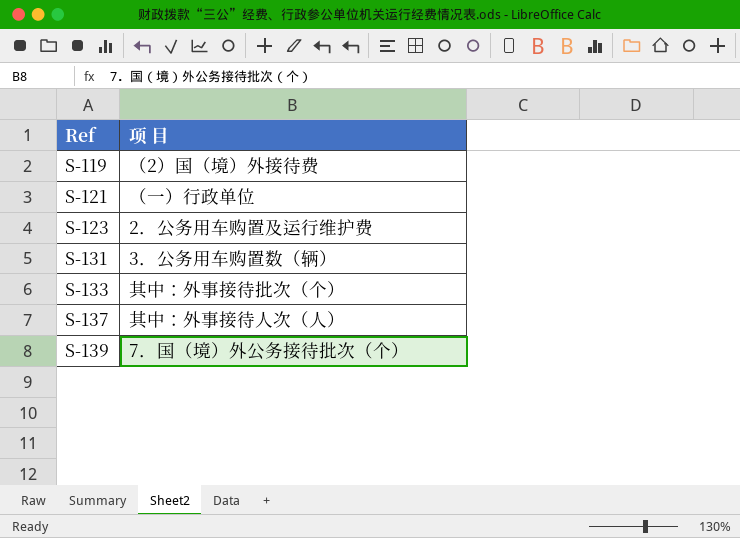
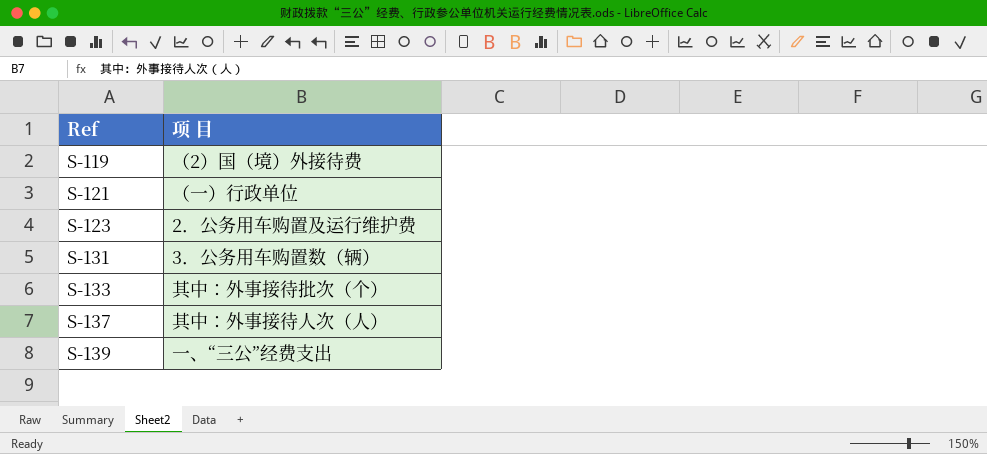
S-139 | 项 目: 7．国（境）外公务接待批次（个） -> 一、“三公”经费支出

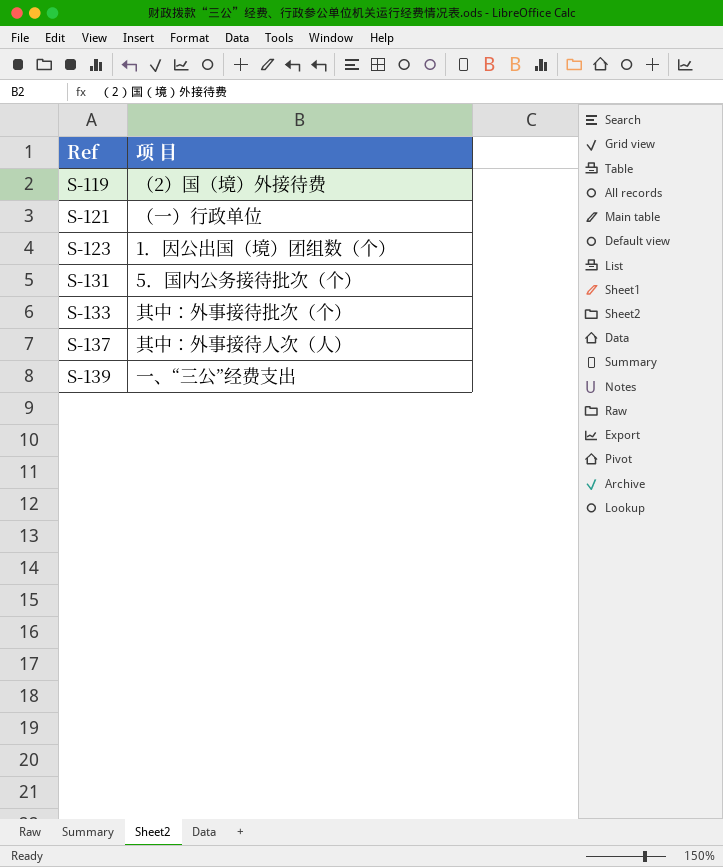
S-123 | 项 目: 2．公务用车购置及运行维护费 -> 1．因公出国（境）团组数（个）
S-131 | 项 目: 3．公务用车购置数（辆） -> 5．国内公务接待批次（个）

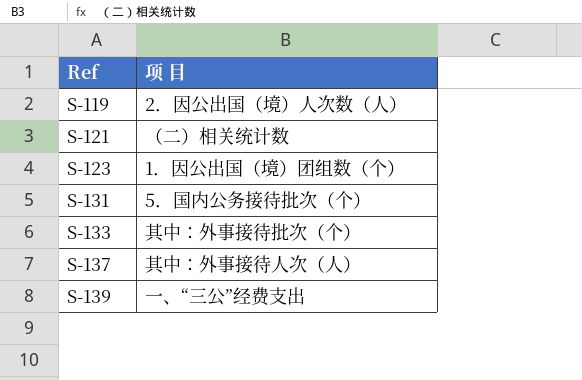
S-119 | 项 目: （2）国（境）外接待费 -> 2．因公出国（境）人次数（人）
S-121 | 项 目: （一）行政单位 -> （二）相关统计数

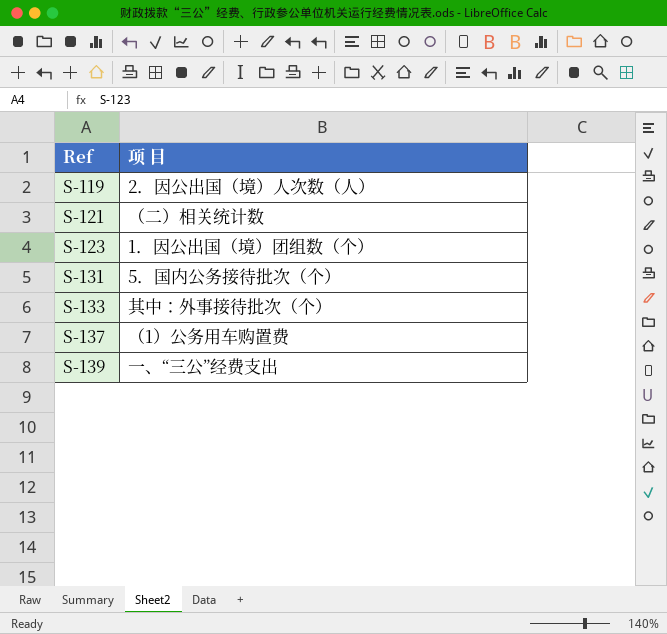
S-137 | 项 目: 其中：外事接待人次（人） -> （1）公务用车购置费

